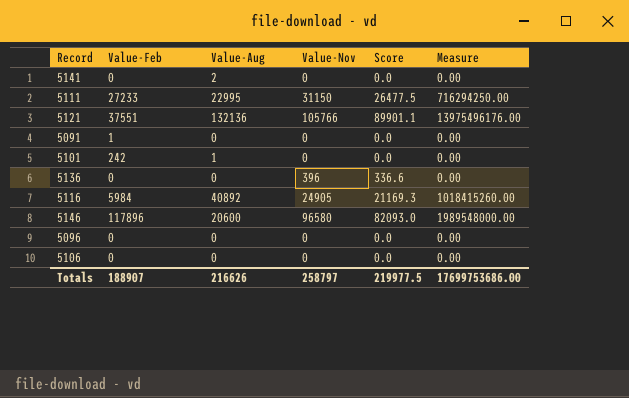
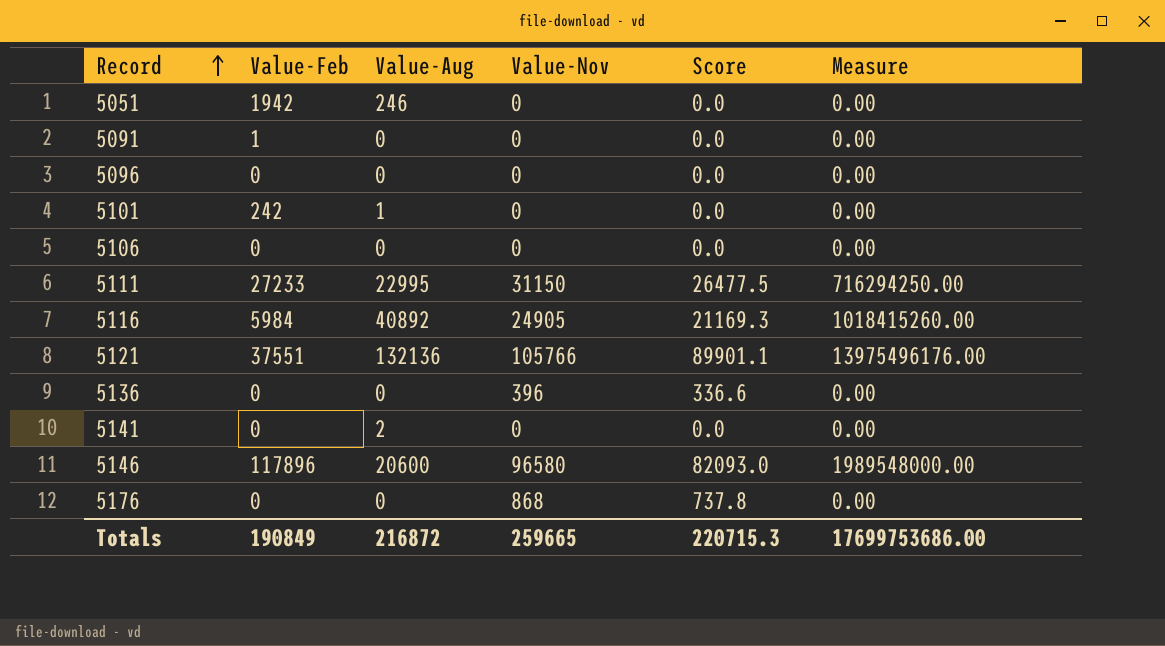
row order: none -> Record ascending
row 5051: none -> 1942 | 246 | 0 | 0.0 | 0.00
row 5176: none -> 0 | 0 | 868 | 737.8 | 0.00
Totals | Value-Feb: 188907 -> 190849
Totals | Value-Aug: 216626 -> 216872
Totals | Value-Nov: 258797 -> 259665
Totals | Score: 219977.5 -> 220715.3

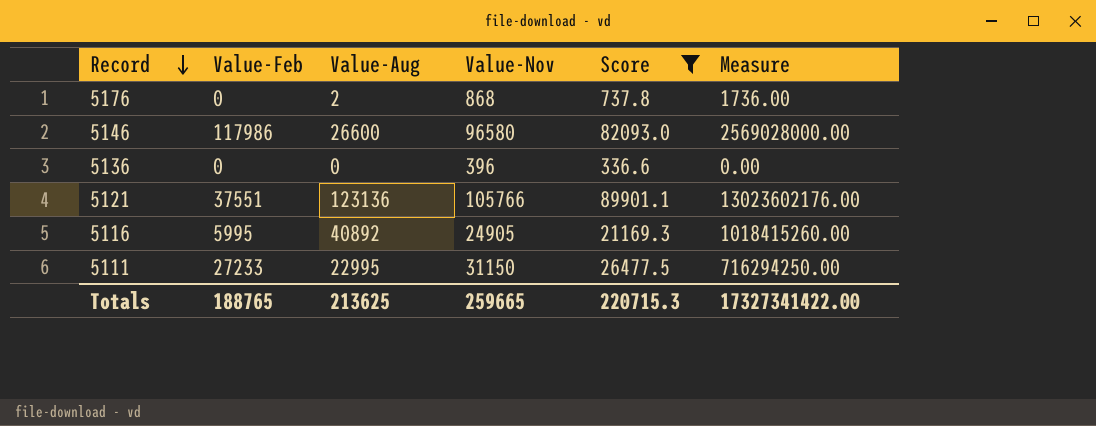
filter: none -> Score != 0.0
row order: Record ascending -> Record descending
5176 | Value-Aug: 0 -> 2
5176 | Measure: 0.00 -> 1736.00
5146 | Value-Feb: 117896 -> 117986
5146 | Value-Aug: 20600 -> 26600
5146 | Measure: 1989548000.00 -> 2569028000.00
5121 | Value-Aug: 132136 -> 123136
5121 | Measure: 13975496176.00 -> 13023602176.00
5116 | Value-Feb: 5984 -> 5995
Totals | Value-Feb: 190849 -> 188765
Totals | Value-Aug: 216872 -> 213625
Totals | Measure: 17699753686.00 -> 17327341422.00

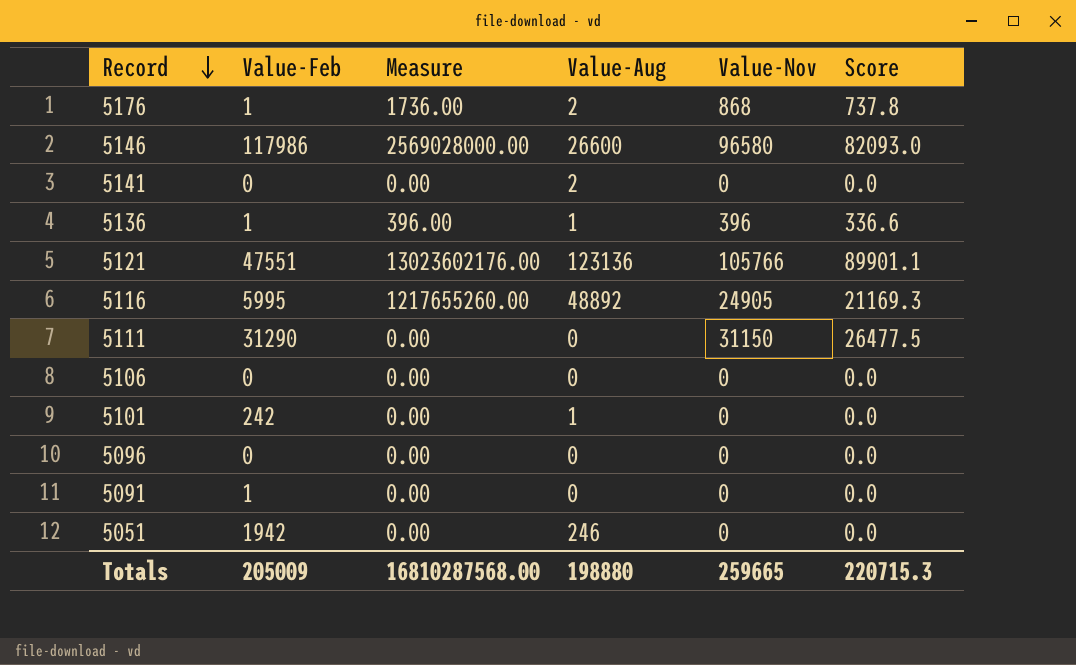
filter: Score != 0.0 -> none
column Measure | position: 6 -> 3
5176 | Value-Feb: 0 -> 1
5136 | Value-Feb: 0 -> 1
5136 | Measure: 0.00 -> 396.00
5136 | Value-Aug: 0 -> 1
5121 | Value-Feb: 37551 -> 47551
5116 | Measure: 1018415260.00 -> 1217655260.00
5116 | Value-Aug: 40892 -> 48892
5111 | Value-Feb: 27233 -> 31290
5111 | Measure: 716294250.00 -> 0.00
5111 | Value-Aug: 22995 -> 0
Totals | Value-Feb: 188765 -> 205009
Totals | Measure: 17327341422.00 -> 16810287568.00
Totals | Value-Aug: 213625 -> 198880

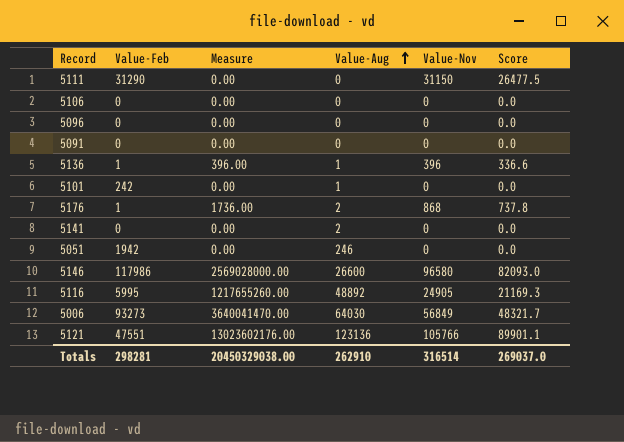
row order: Record descending -> Value-Aug ascending
5091 | Value-Feb: 1 -> 0
row 5006: none -> 93273 | 3640041470.00 | 64030 | 56849 | 48321.7
Totals | Value-Feb: 205009 -> 298281
Totals | Measure: 16810287568.00 -> 20450329038.00
Totals | Value-Aug: 198880 -> 262910
Totals | Value-Nov: 259665 -> 316514
Totals | Score: 220715.3 -> 269037.0

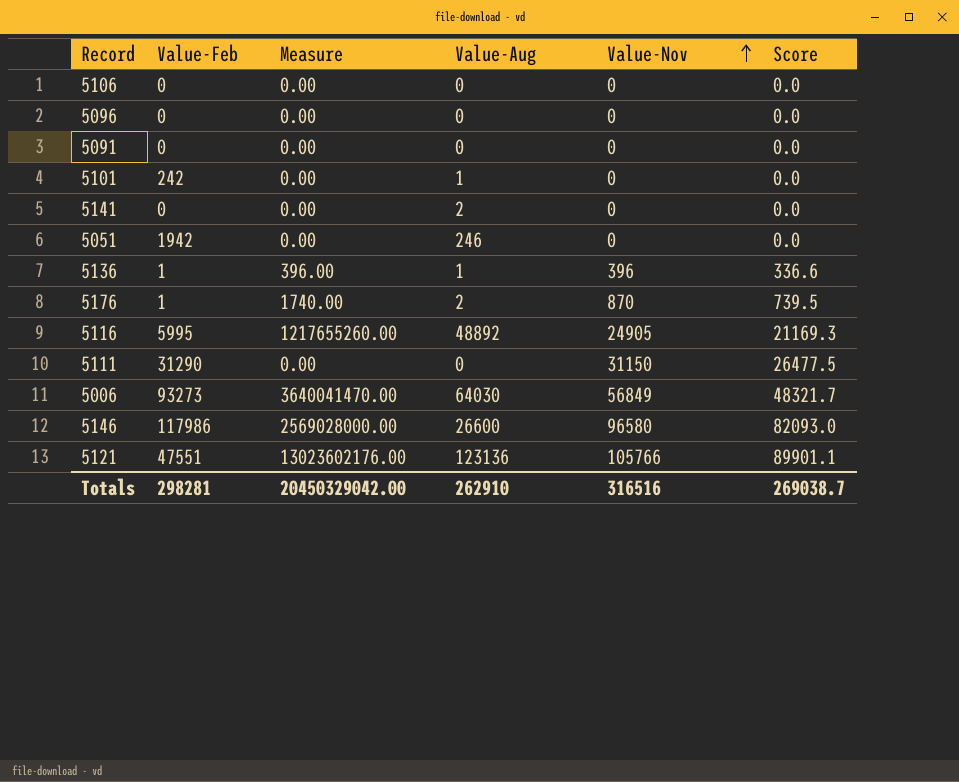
row order: Value-Aug ascending -> Value-Nov ascending
5176 | Measure: 1736.00 -> 1740.00
5176 | Value-Nov: 868 -> 870
5176 | Score: 737.8 -> 739.5
Totals | Measure: 20450329038.00 -> 20450329042.00
Totals | Value-Nov: 316514 -> 316516
Totals | Score: 269037.0 -> 269038.7

